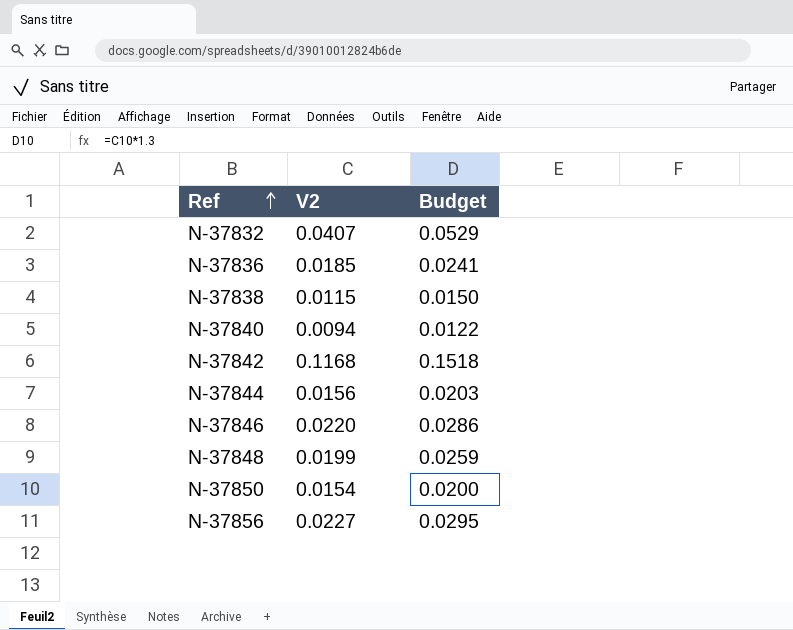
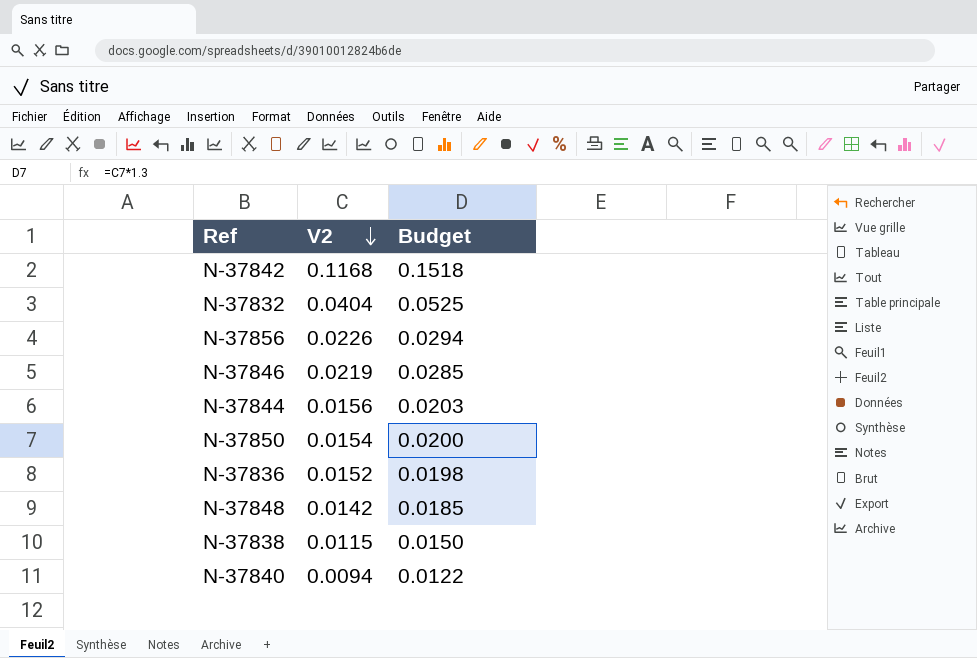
row order: Ref ascending -> V2 descending
N-37832 | V2: 0.0407 -> 0.0404
N-37832 | Budget: 0.0529 -> 0.0525
N-37856 | V2: 0.0227 -> 0.0226
N-37856 | Budget: 0.0295 -> 0.0294
N-37846 | V2: 0.0220 -> 0.0219
N-37846 | Budget: 0.0286 -> 0.0285
N-37836 | V2: 0.0185 -> 0.0152
N-37836 | Budget: 0.0241 -> 0.0198
N-37848 | V2: 0.0199 -> 0.0142
N-37848 | Budget: 0.0259 -> 0.0185

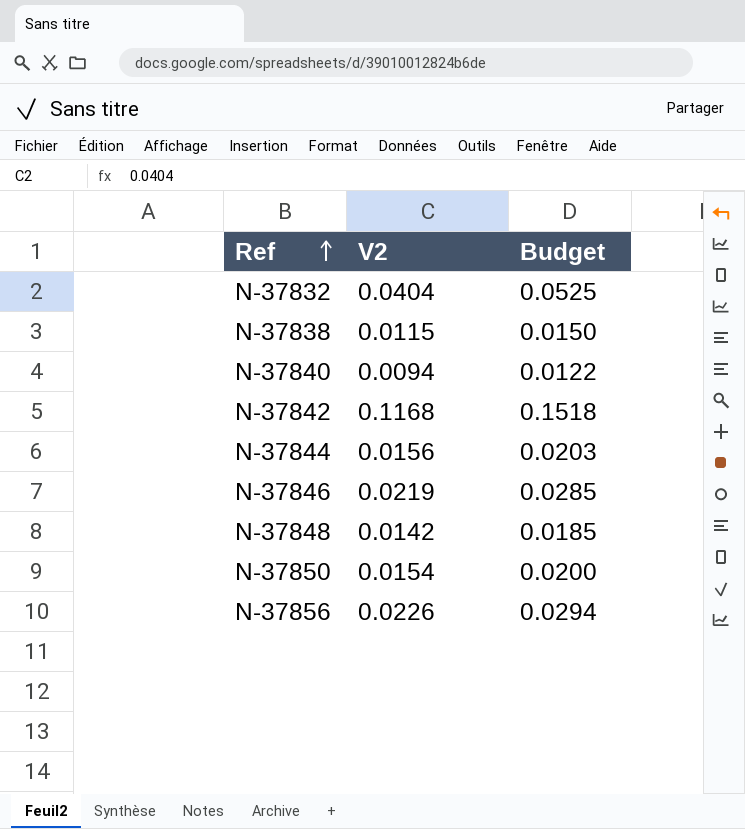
row order: V2 descending -> Ref ascending
row N-37836: 0.0152 | 0.0198 -> none

